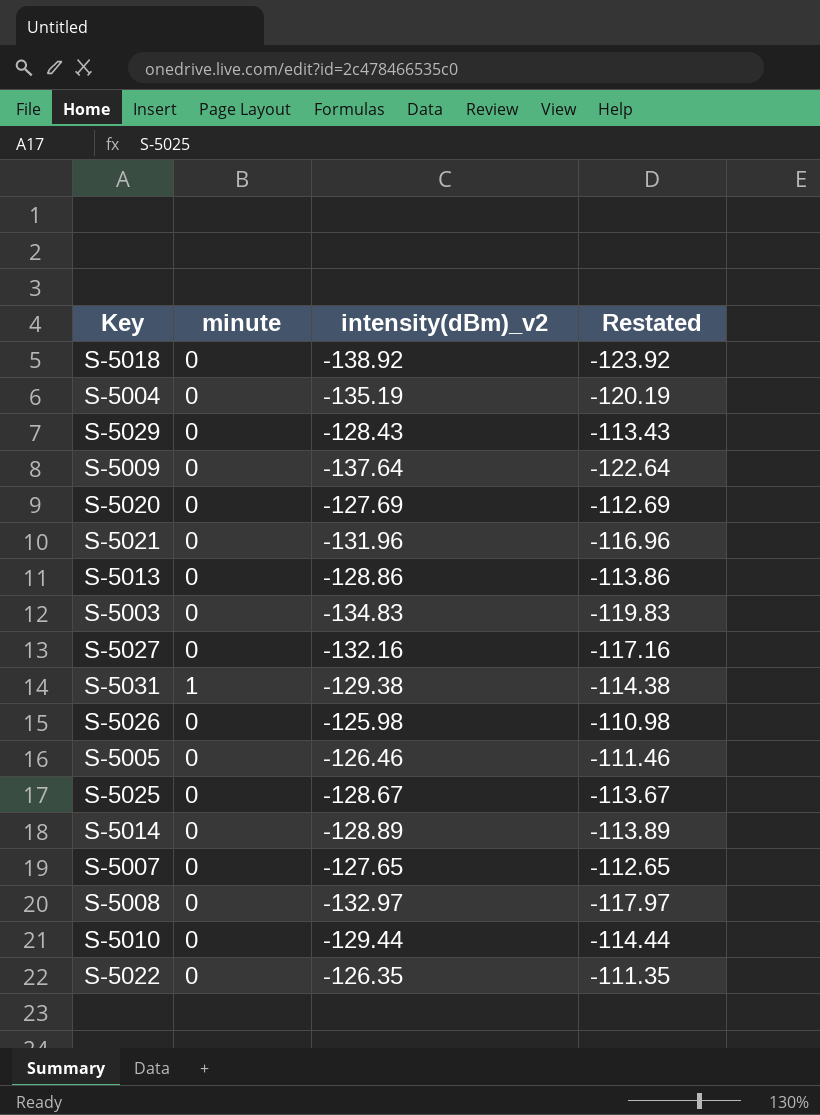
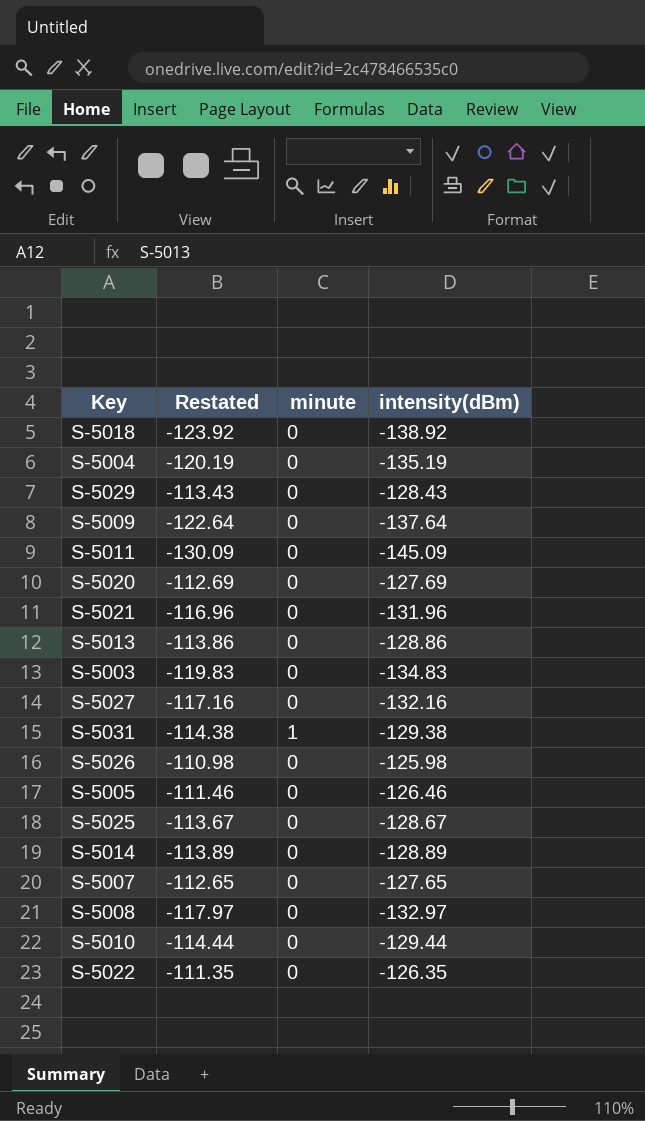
column Restated | position: 4 -> 2
column name: intensity(dBm)_v2 -> intensity(dBm)
row S-5011: none -> -130.09 | 0 | -145.09

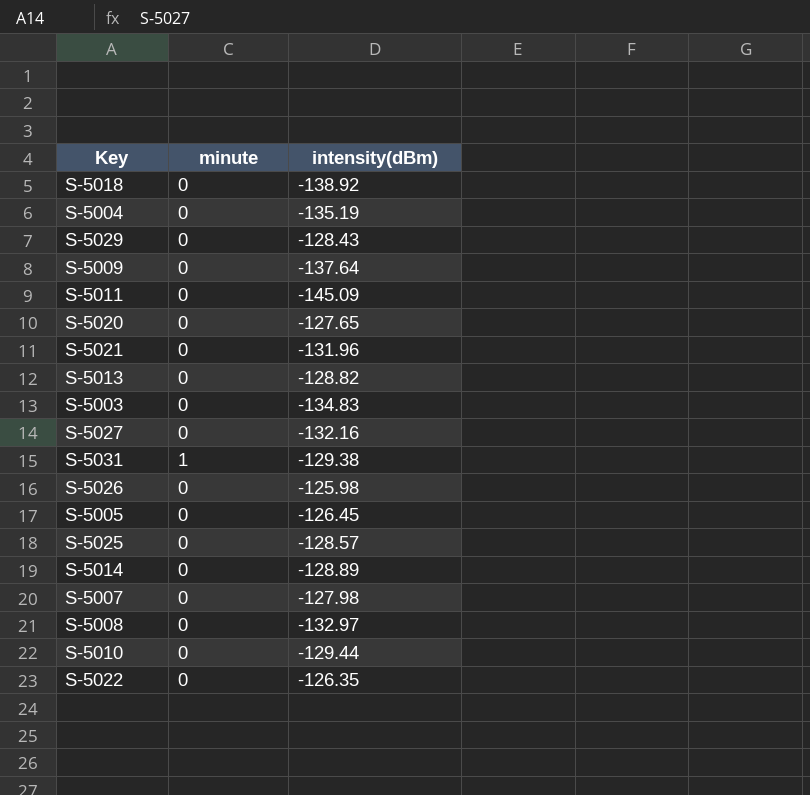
column Restated | formula: [intensity(dBm)] + 15 -> none
S-5020 | intensity(dBm): -127.69 -> -127.65
S-5013 | intensity(dBm): -128.86 -> -128.82
S-5005 | intensity(dBm): -126.46 -> -126.45
S-5025 | intensity(dBm): -128.67 -> -128.57
S-5007 | intensity(dBm): -127.65 -> -127.98

